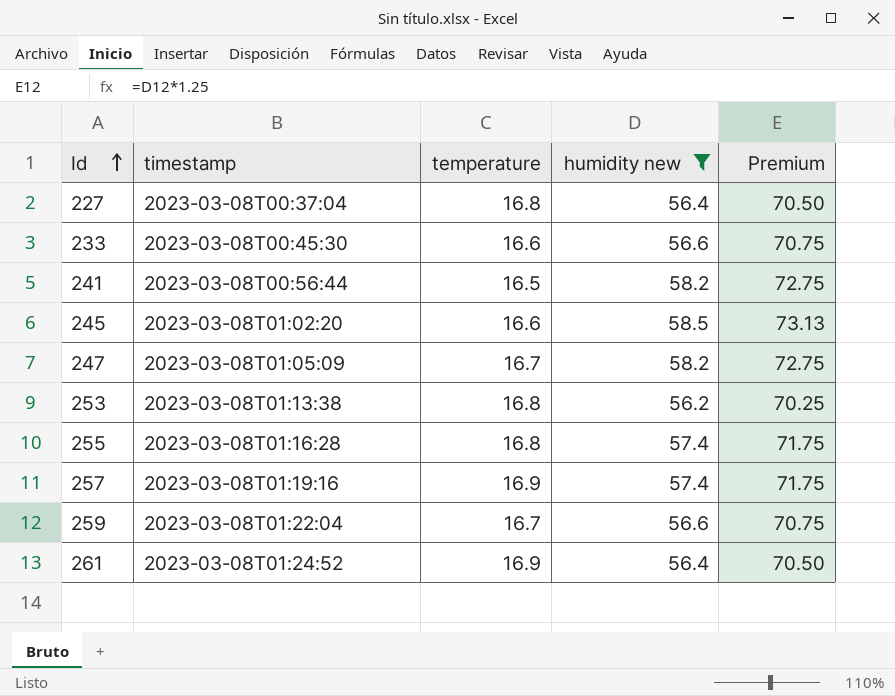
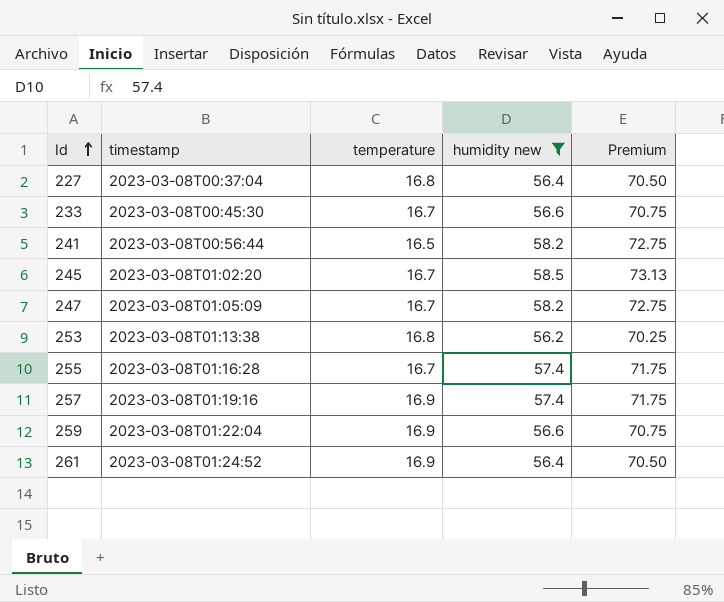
233 | temperature: 16.6 -> 16.7
245 | temperature: 16.6 -> 16.7
255 | temperature: 16.8 -> 16.7
259 | temperature: 16.7 -> 16.9

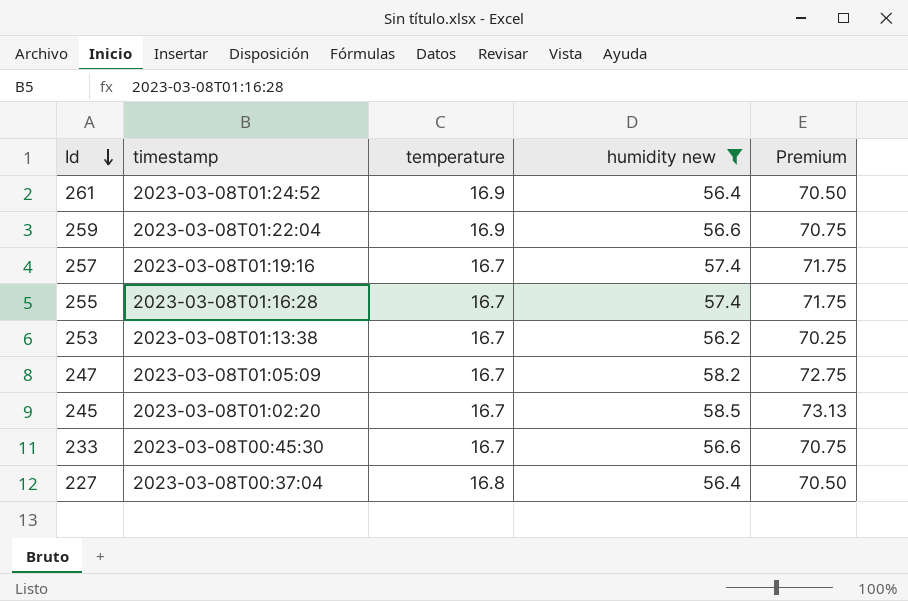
row order: Id ascending -> Id descending
row 241: 2023-03-08T00:56:44 | 16.5 | 58.2 | 72.75 -> none
257 | temperature: 16.9 -> 16.7
253 | temperature: 16.8 -> 16.7

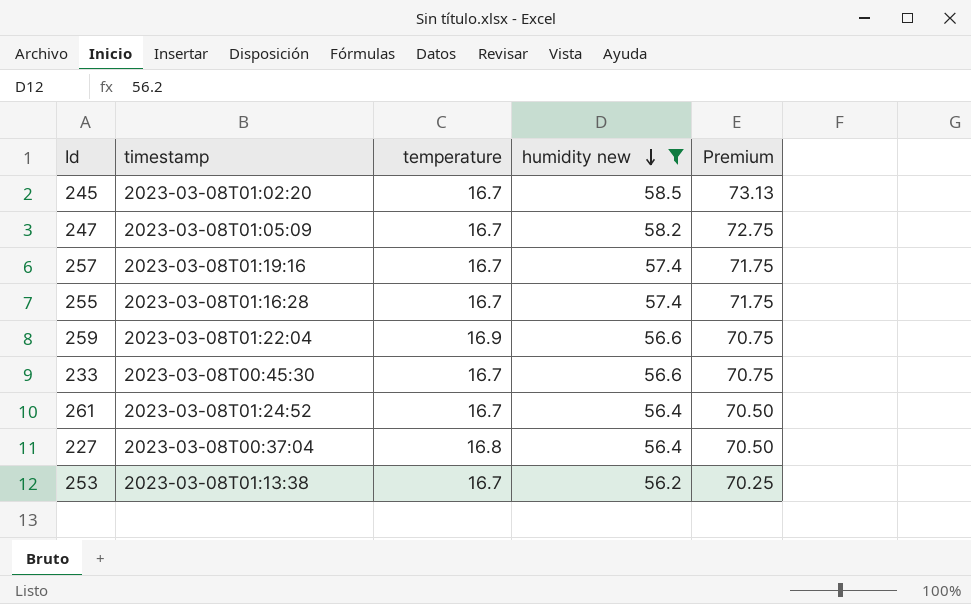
row order: Id descending -> humidity new descending
261 | temperature: 16.9 -> 16.7

